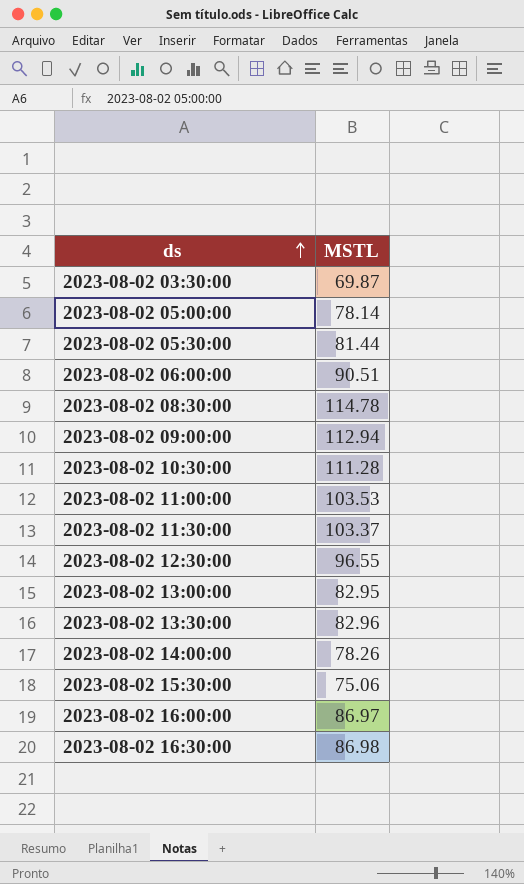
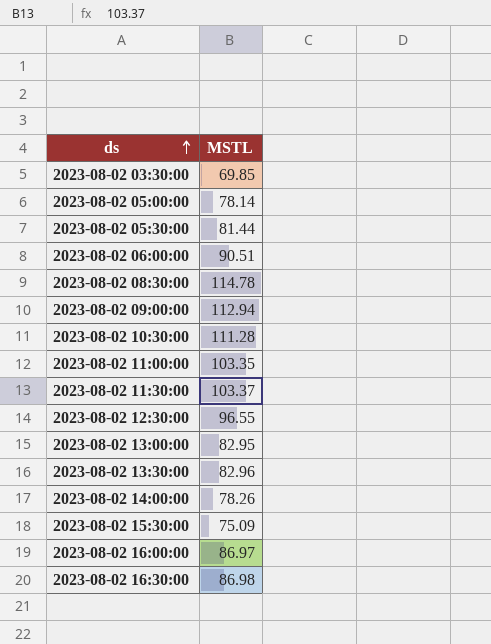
2023-08-02 03:30:00 | MSTL: 69.87 -> 69.85
2023-08-02 11:00:00 | MSTL: 103.53 -> 103.35
2023-08-02 15:30:00 | MSTL: 75.06 -> 75.09

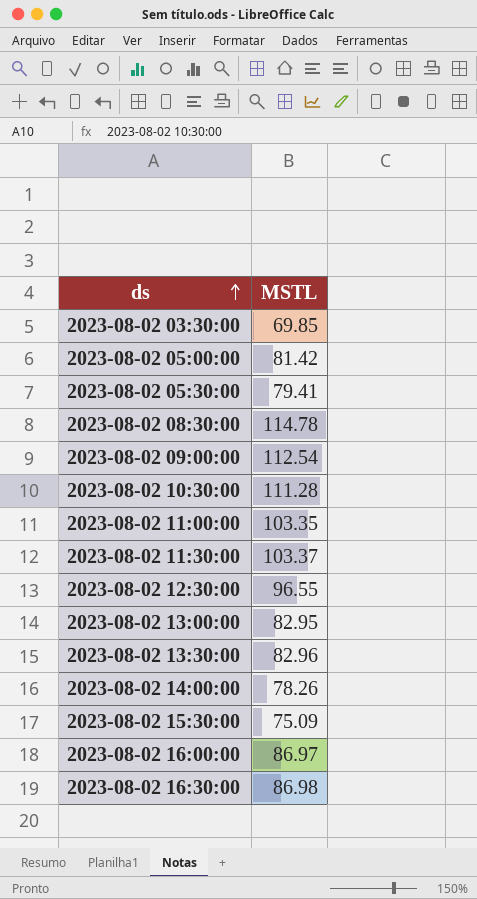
row 2023-08-02 06:00:00: 90.51 -> none
2023-08-02 05:00:00 | MSTL: 78.14 -> 81.42
2023-08-02 05:30:00 | MSTL: 81.44 -> 79.41
2023-08-02 09:00:00 | MSTL: 112.94 -> 112.54

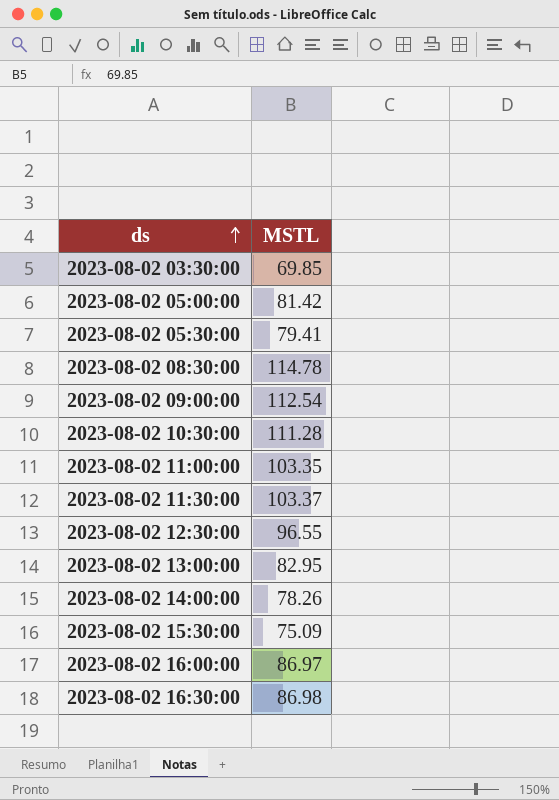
row 2023-08-02 13:30:00: 82.96 -> none

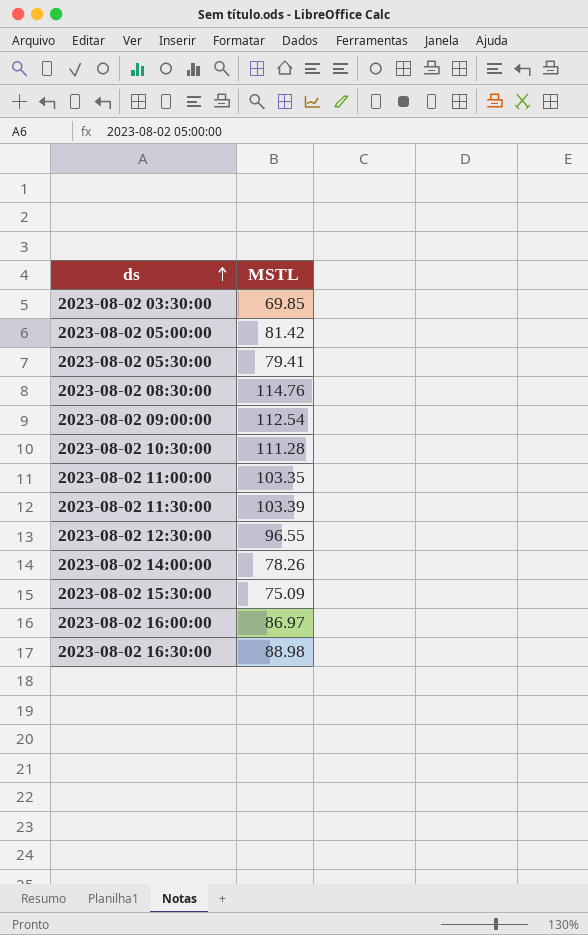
row 2023-08-02 13:00:00: 82.95 -> none
2023-08-02 08:30:00 | MSTL: 114.78 -> 114.76
2023-08-02 11:30:00 | MSTL: 103.37 -> 103.39
2023-08-02 16:30:00 | MSTL: 86.98 -> 88.98

